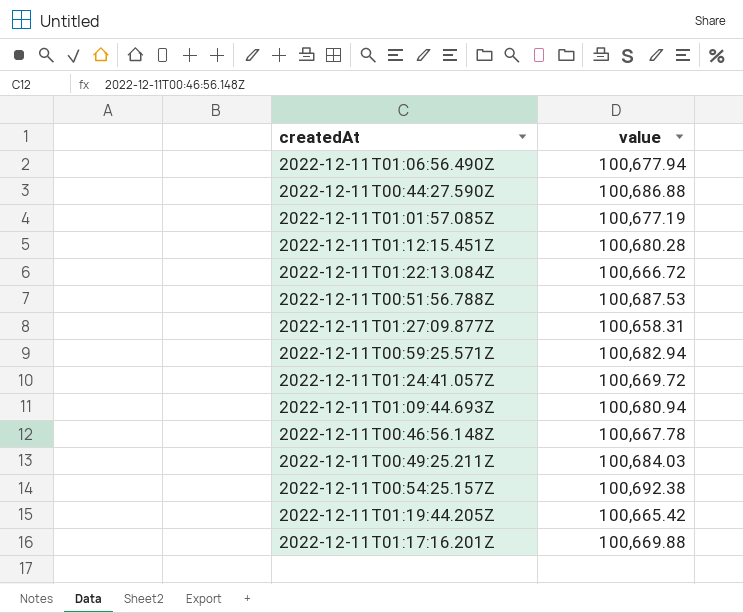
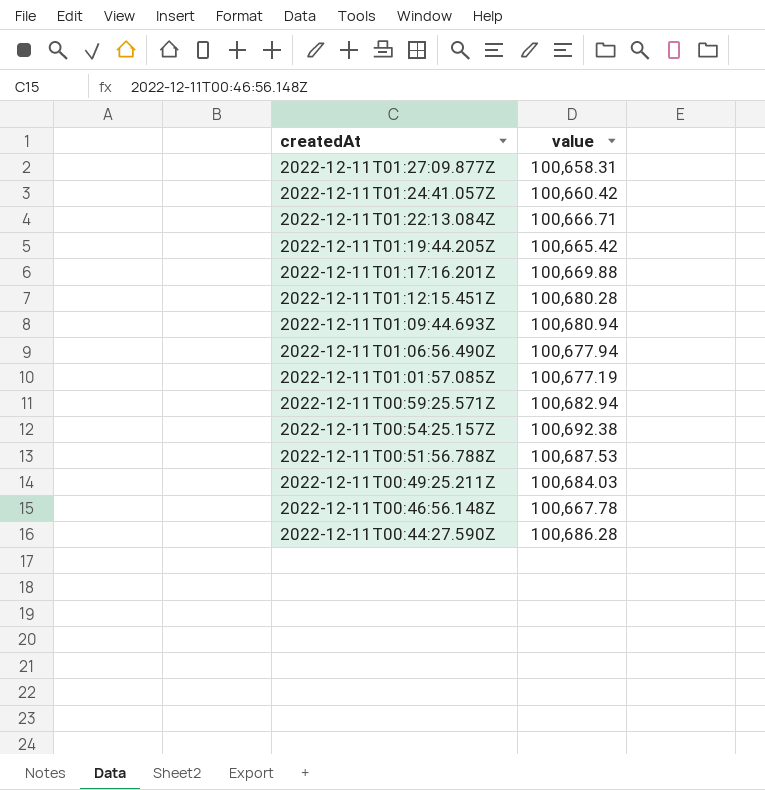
row order: none -> createdAt descending
2022-12-11T01:24:41.057Z | value: 100,669.72 -> 100,660.42
2022-12-11T01:22:13.084Z | value: 100,666.72 -> 100,666.71
2022-12-11T00:44:27.590Z | value: 100,686.88 -> 100,686.28

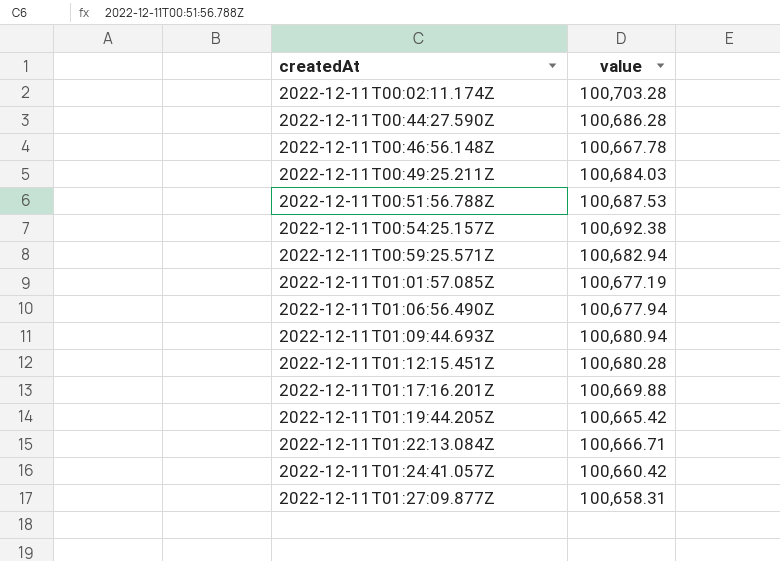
row order: createdAt descending -> createdAt ascending
row 2022-12-11T00:02:11.174Z: none -> 100,703.28

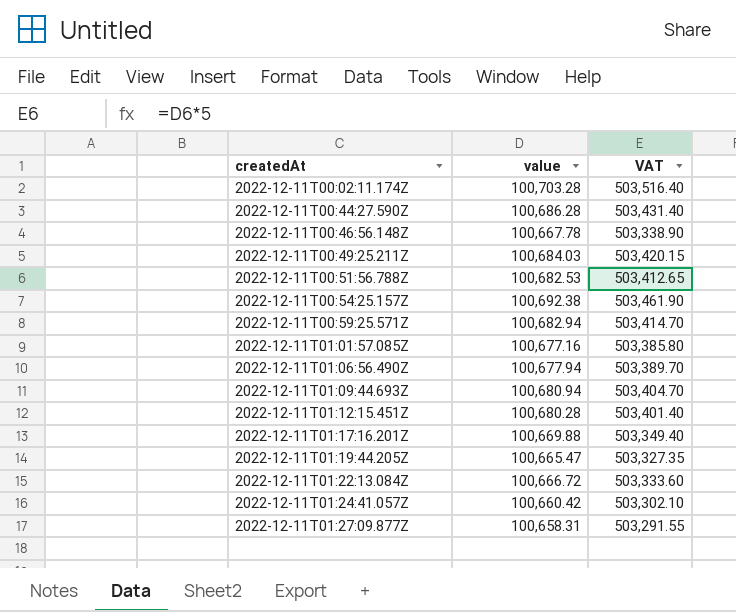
column VAT | formula: none -> [value] * 5
2022-12-11T00:51:56.788Z | value: 100,687.53 -> 100,682.53
2022-12-11T01:01:57.085Z | value: 100,677.19 -> 100,677.16
2022-12-11T01:19:44.205Z | value: 100,665.42 -> 100,665.47
2022-12-11T01:22:13.084Z | value: 100,666.71 -> 100,666.72

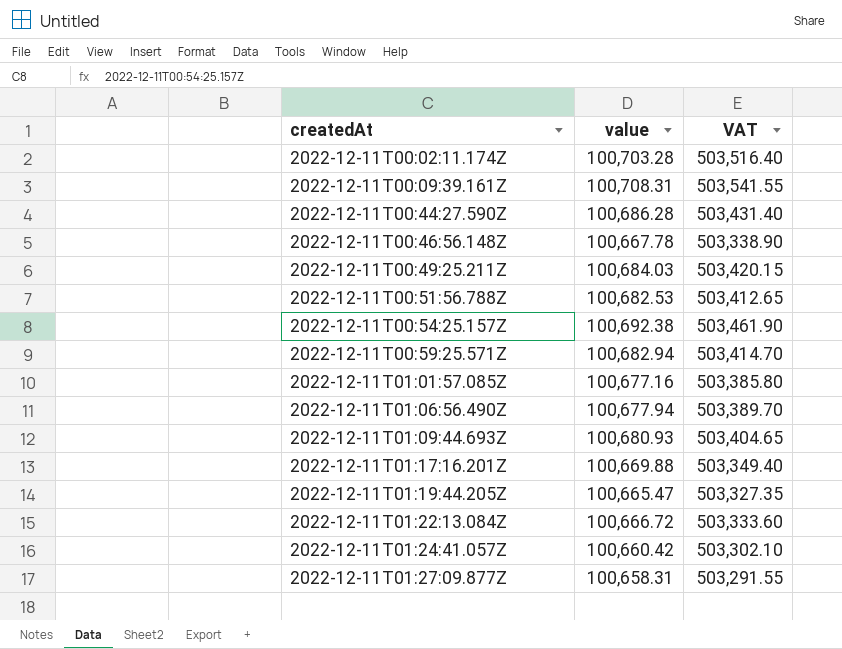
row 2022-12-11T01:12:15.451Z: 100,680.28 | 503,401.40 -> none
row 2022-12-11T00:09:39.161Z: none -> 100,708.31 | 503,541.55
2022-12-11T01:09:44.693Z | value: 100,680.94 -> 100,680.93
2022-12-11T01:09:44.693Z | VAT: 503,404.70 -> 503,404.65

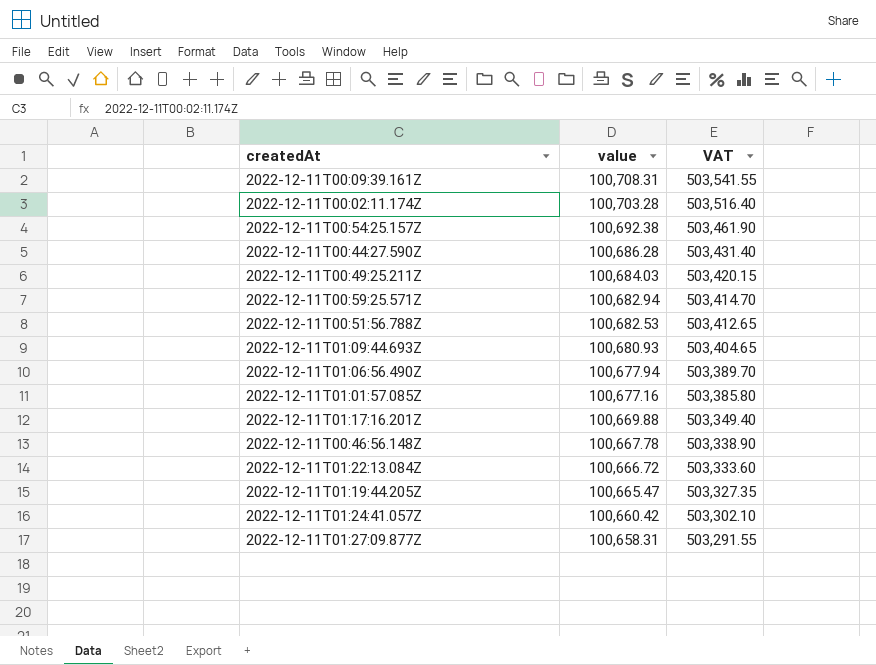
row order: createdAt ascending -> value descending

